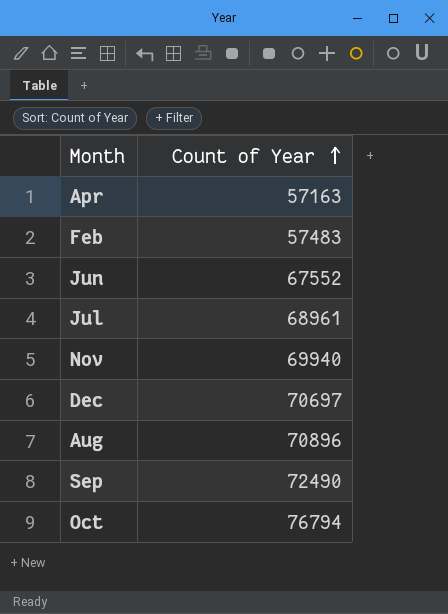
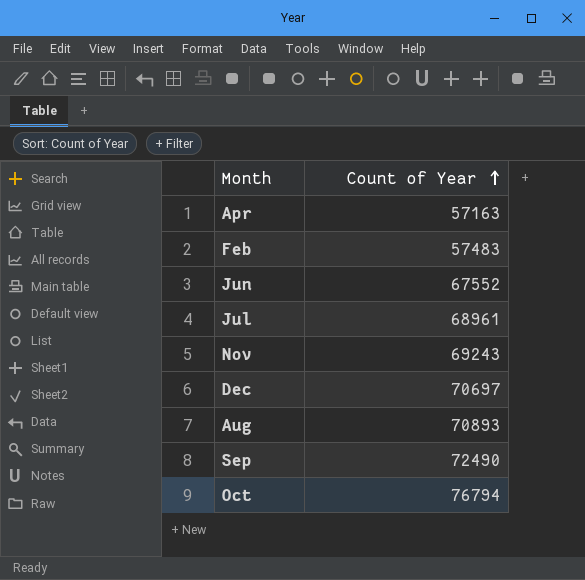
Nov | Count of Year: 69940 -> 69243
Aug | Count of Year: 70896 -> 70893

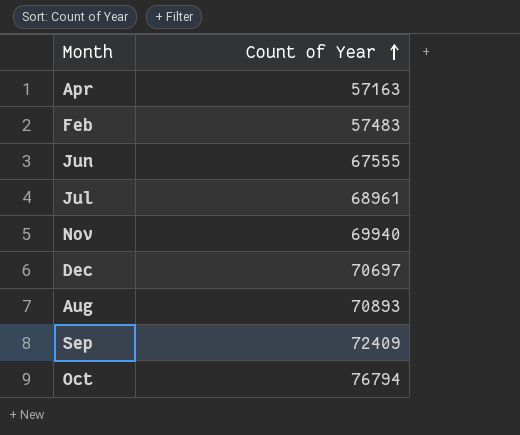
Jun | Count of Year: 67552 -> 67555
Nov | Count of Year: 69243 -> 69940
Sep | Count of Year: 72490 -> 72409

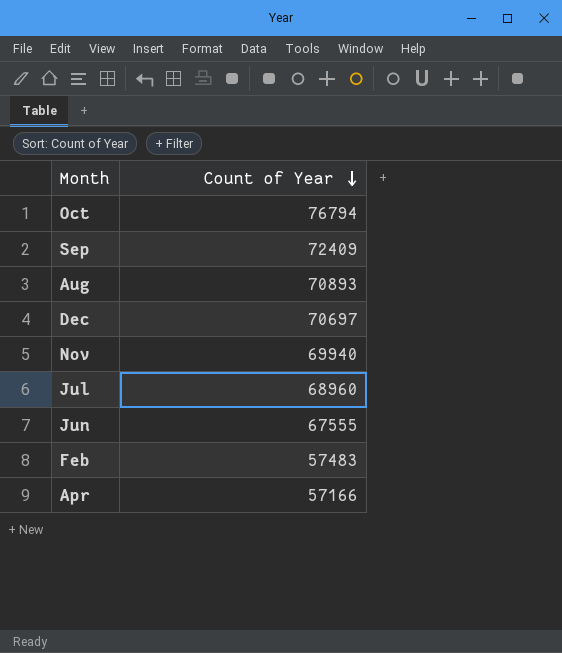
row order: Count of Year ascending -> Count of Year descending
Jul | Count of Year: 68961 -> 68960
Apr | Count of Year: 57163 -> 57166

